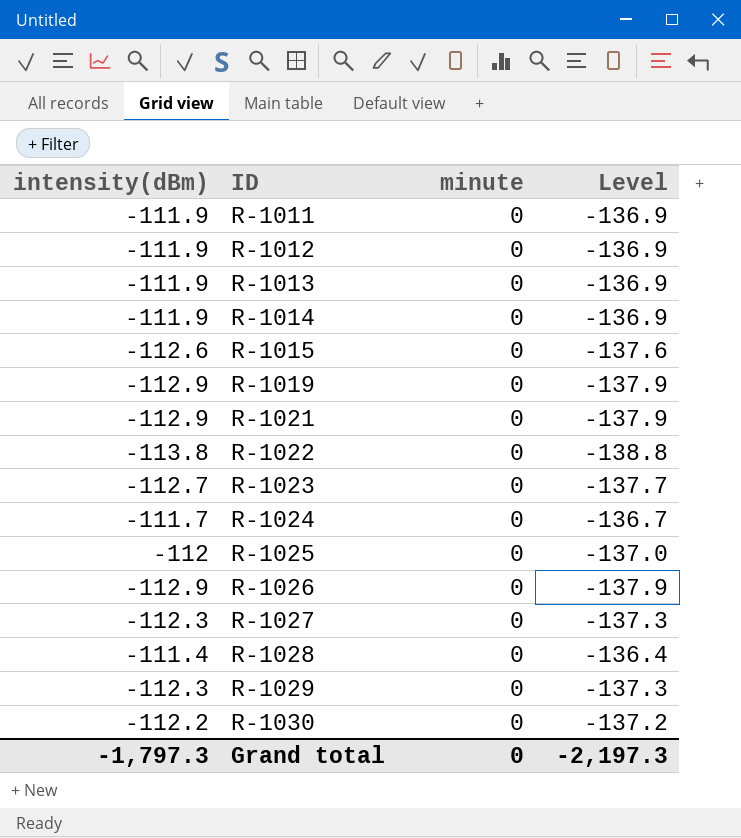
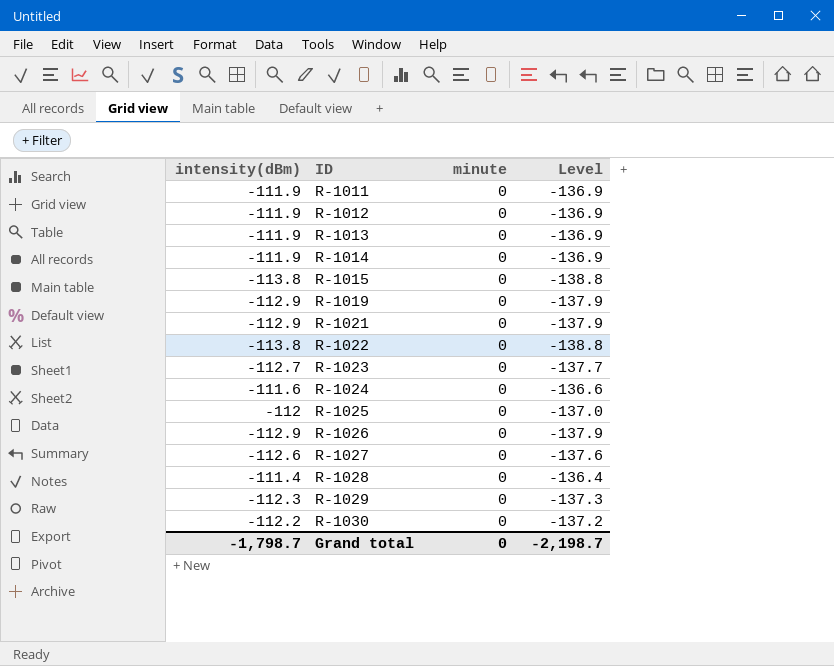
R-1015 | intensity(dBm): -112.6 -> -113.8
R-1015 | Level: -137.6 -> -138.8
R-1024 | intensity(dBm): -111.7 -> -111.6
R-1024 | Level: -136.7 -> -136.6
R-1027 | intensity(dBm): -112.3 -> -112.6
R-1027 | Level: -137.3 -> -137.6
Grand total | intensity(dBm): -1,797.3 -> -1,798.7
Grand total | Level: -2,197.3 -> -2,198.7

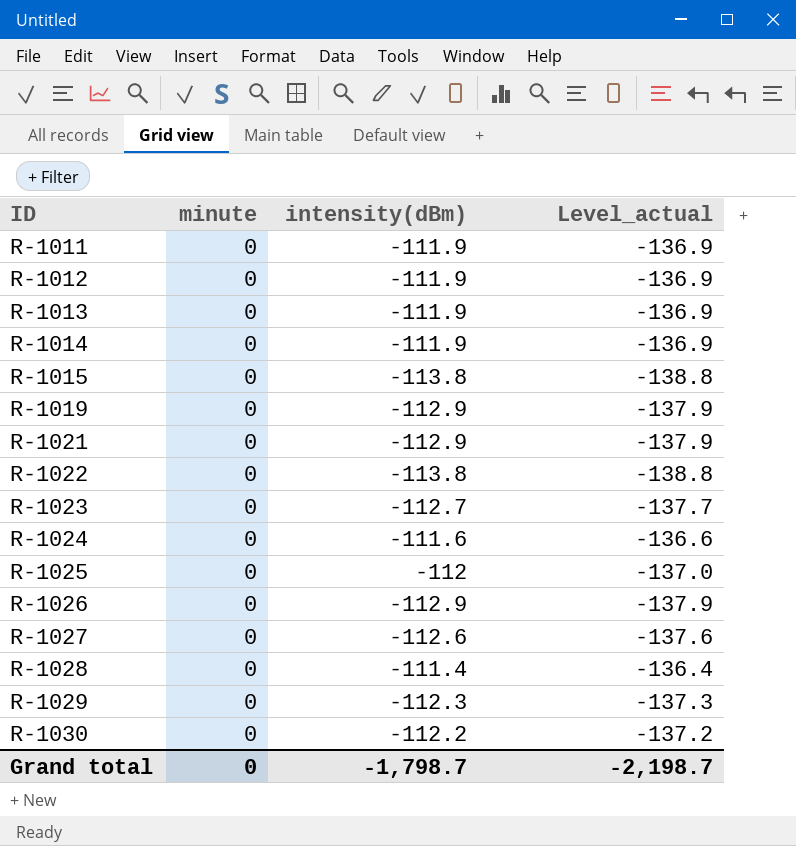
column intensity(dBm) | position: 1 -> 3
column name: Level -> Level_actual

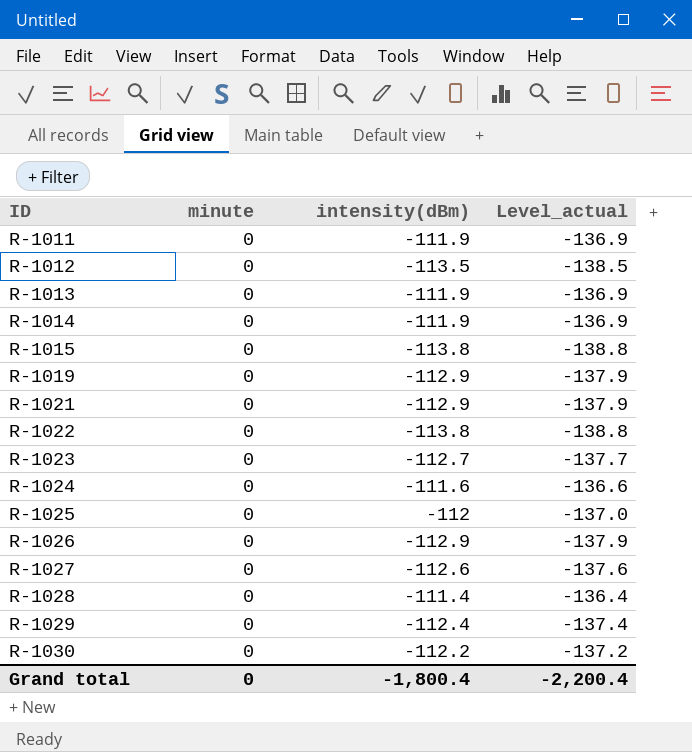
R-1012 | intensity(dBm): -111.9 -> -113.5
R-1012 | Level_actual: -136.9 -> -138.5
R-1029 | intensity(dBm): -112.3 -> -112.4
R-1029 | Level_actual: -137.3 -> -137.4
Grand total | intensity(dBm): -1,798.7 -> -1,800.4
Grand total | Level_actual: -2,198.7 -> -2,200.4

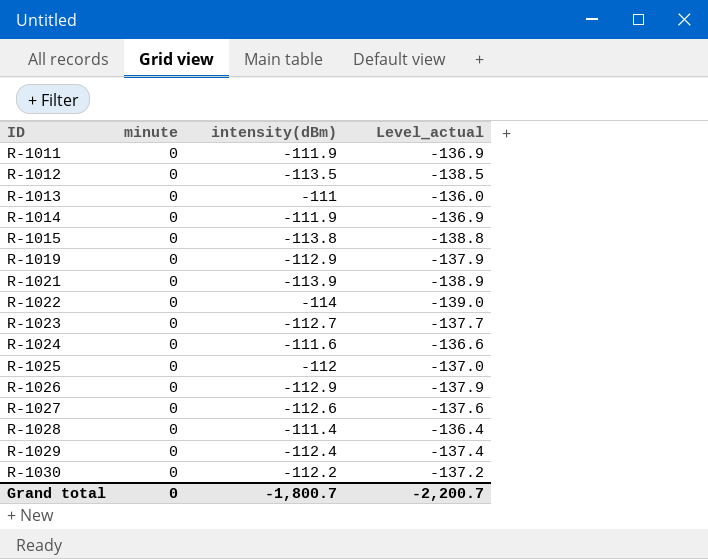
R-1013 | intensity(dBm): -111.9 -> -111
R-1013 | Level_actual: -136.9 -> -136.0
R-1021 | intensity(dBm): -112.9 -> -113.9
R-1021 | Level_actual: -137.9 -> -138.9
R-1022 | intensity(dBm): -113.8 -> -114
R-1022 | Level_actual: -138.8 -> -139.0
Grand total | intensity(dBm): -1,800.4 -> -1,800.7
Grand total | Level_actual: -2,200.4 -> -2,200.7

